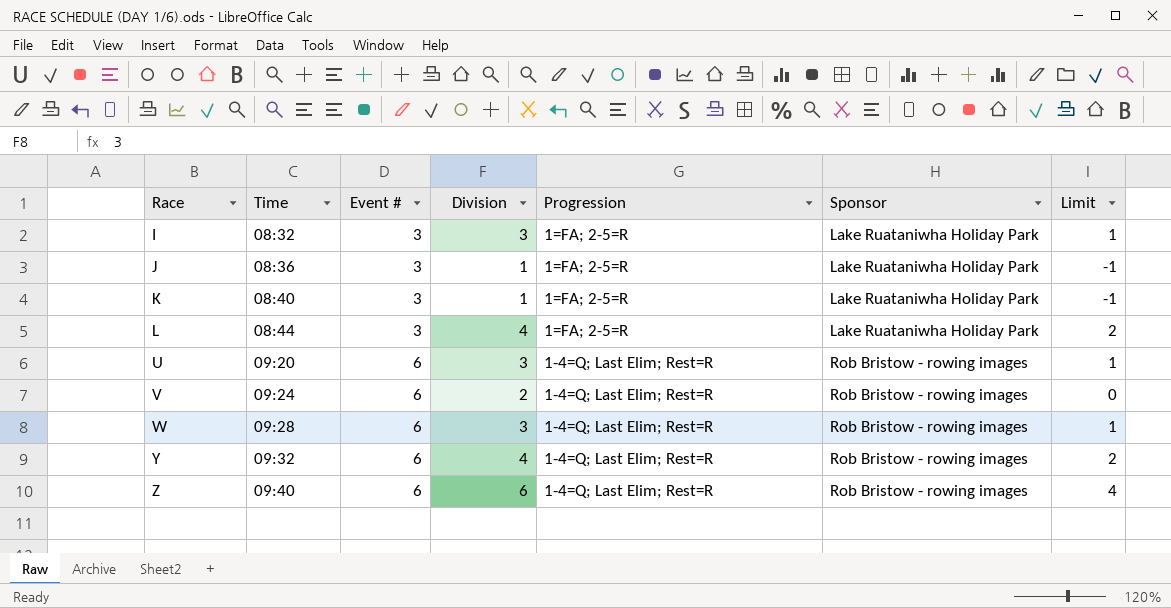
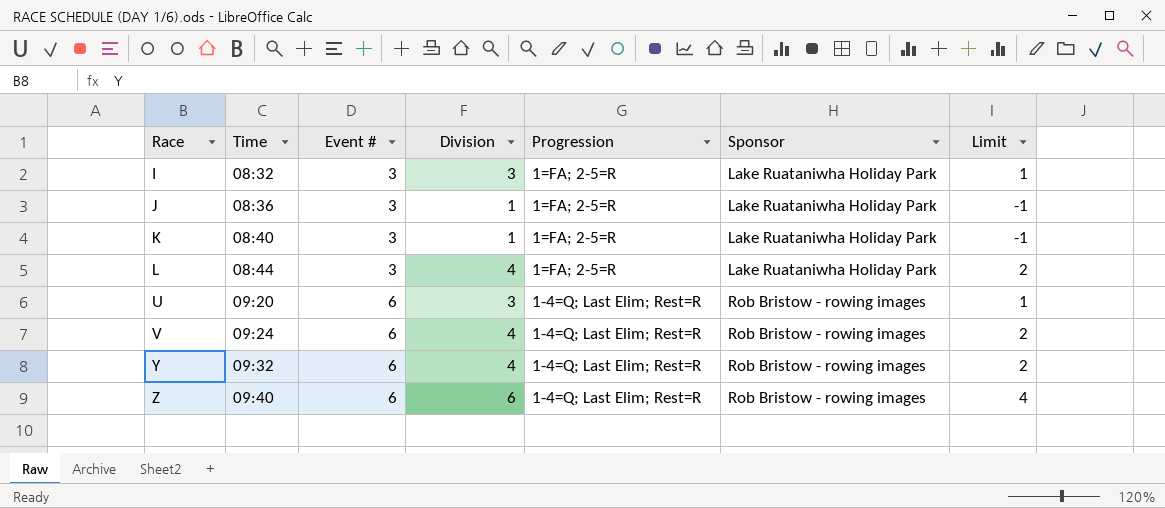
row W: 09:28 | 6 | 3 | 1-4=Q; Last Elim; Rest=R | Rob Bristow - rowing images | 1 -> none
V | Division: 2 -> 4
V | Limit: 0 -> 2

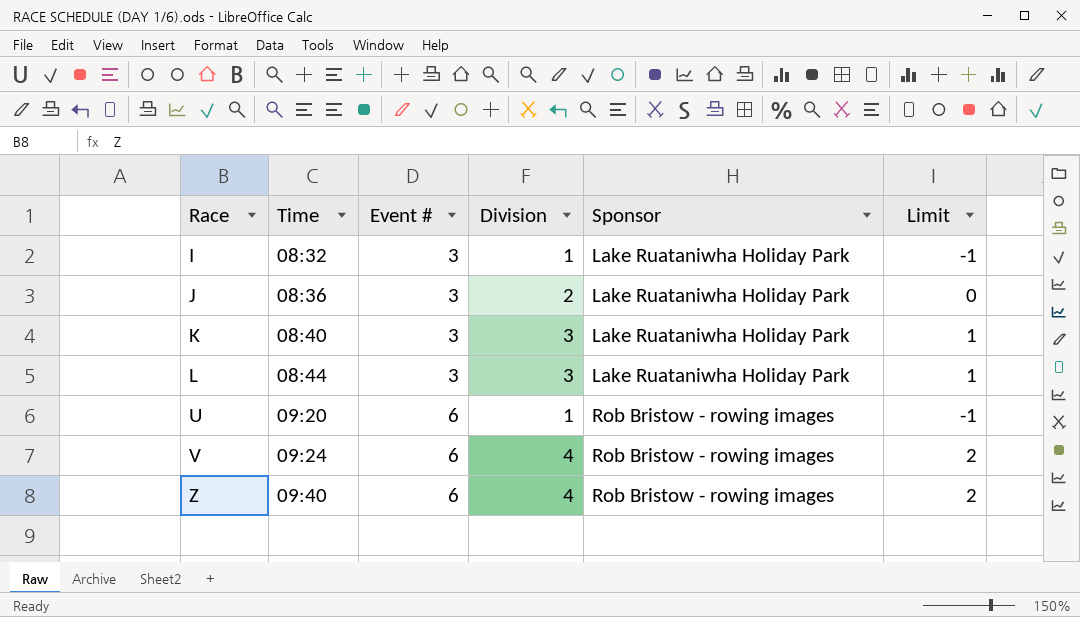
column Progression | position: 5 -> none
row Y: 09:32 | 6 | 4 | 1-4=Q; Last Elim; Rest=R | Rob Bristow - rowing images | 2 -> none
I | Division: 3 -> 1
I | Limit: 1 -> -1
J | Division: 1 -> 2
J | Limit: -1 -> 0
K | Division: 1 -> 3
K | Limit: -1 -> 1
L | Division: 4 -> 3
L | Limit: 2 -> 1
U | Division: 3 -> 1
U | Limit: 1 -> -1
Z | Division: 6 -> 4
Z | Limit: 4 -> 2

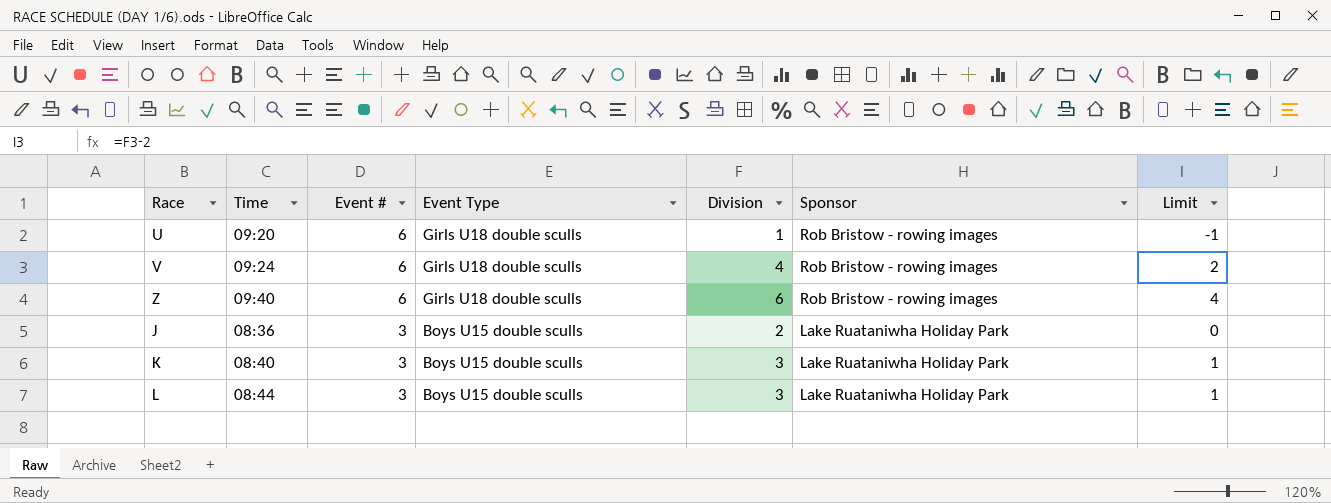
row order: Race ascending -> Event # descending
column Event Type | position: none -> 4
row I: 08:32 | 3 | 1 | Lake Ruataniwha Holiday Park | -1 -> none
Z | Division: 4 -> 6
Z | Limit: 2 -> 4

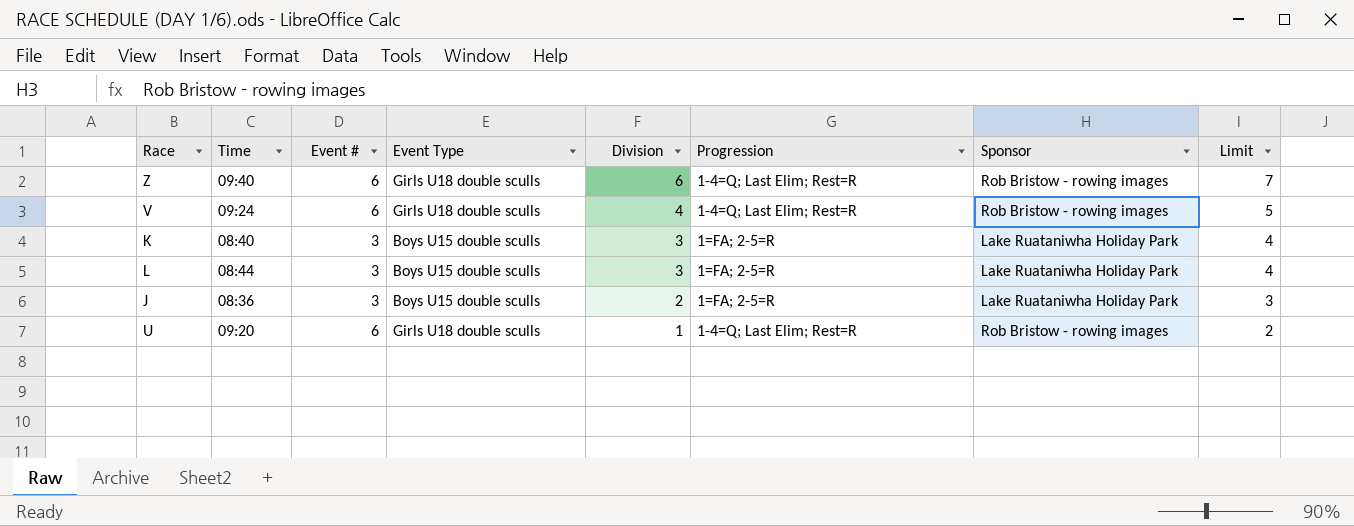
row order: Event # descending -> Division descending
column Progression | position: none -> 6
column Limit | formula: [Division] - 2 -> [Division] + 1

